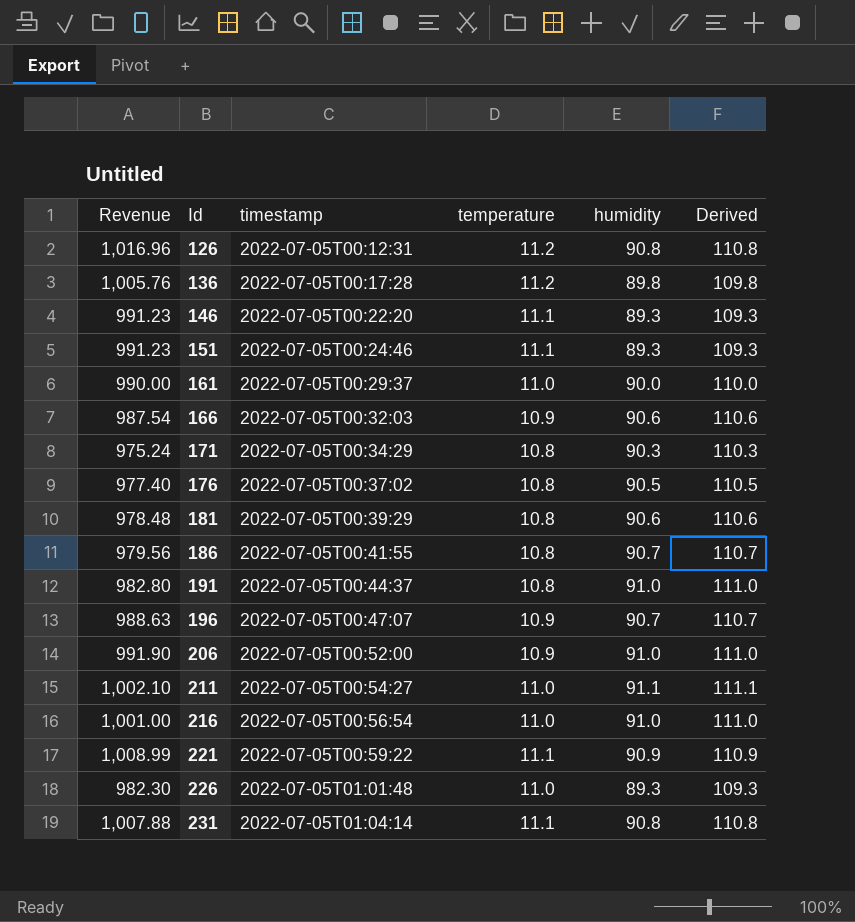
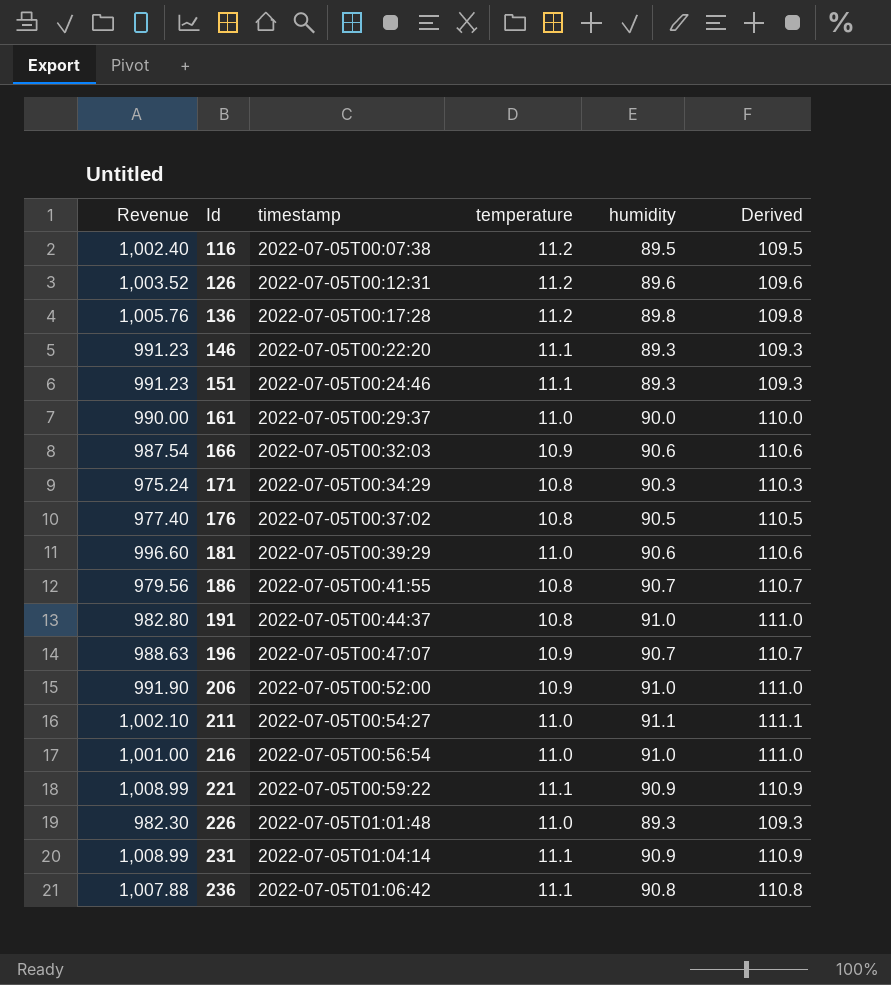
row 116: none -> 1,002.40 | 2022-07-05T00:07:38 | 11.2 | 89.5 | 109.5
126 | Revenue: 1,016.96 -> 1,003.52
126 | humidity: 90.8 -> 89.6
126 | Derived: 110.8 -> 109.6
181 | Revenue: 978.48 -> 996.60
181 | temperature: 10.8 -> 11.0
231 | Revenue: 1,007.88 -> 1,008.99
231 | humidity: 90.8 -> 90.9
231 | Derived: 110.8 -> 110.9
row 236: none -> 1,007.88 | 2022-07-05T01:06:42 | 11.1 | 90.8 | 110.8

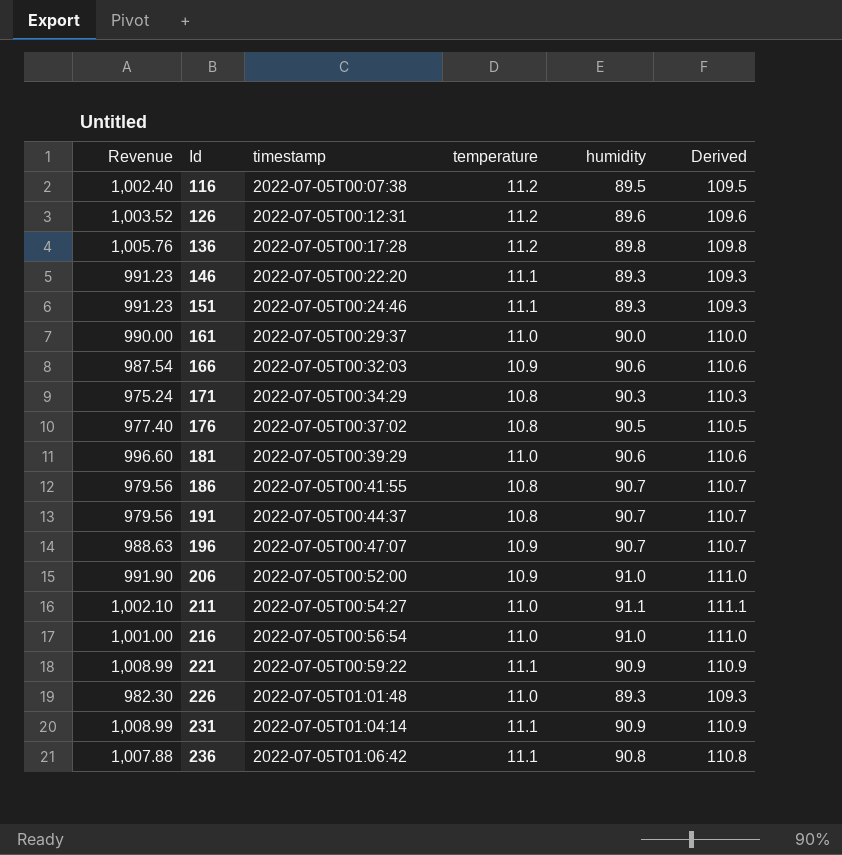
191 | Revenue: 982.80 -> 979.56
191 | humidity: 91.0 -> 90.7
191 | Derived: 111.0 -> 110.7

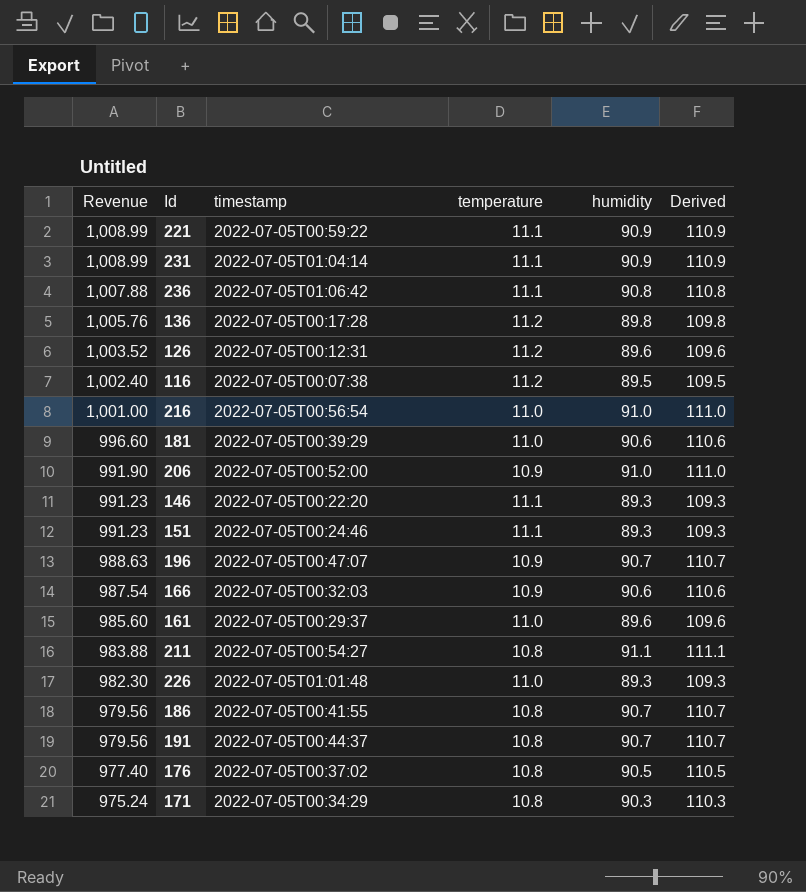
row order: Id ascending -> Revenue descending
161 | Revenue: 990.00 -> 985.60
161 | humidity: 90.0 -> 89.6
161 | Derived: 110.0 -> 109.6
211 | Revenue: 1,002.10 -> 983.88
211 | temperature: 11.0 -> 10.8

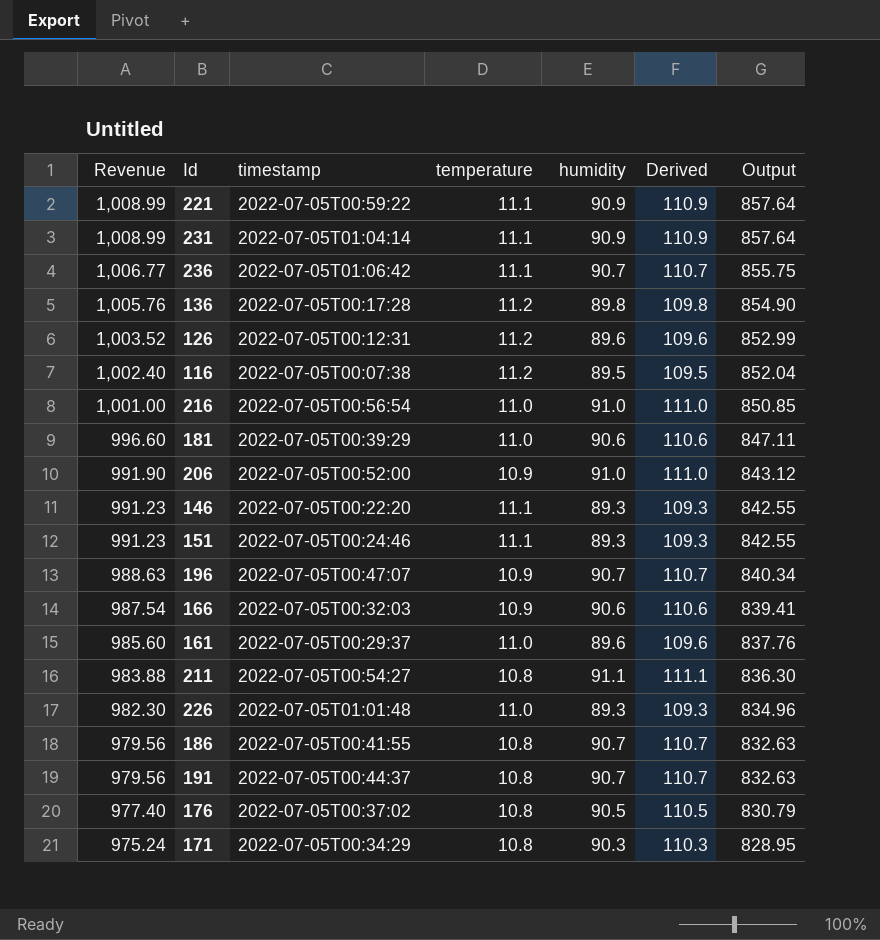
column Output | formula: none -> [Revenue] * 0.85
236 | Revenue: 1,007.88 -> 1,006.77
236 | humidity: 90.8 -> 90.7
236 | Derived: 110.8 -> 110.7

